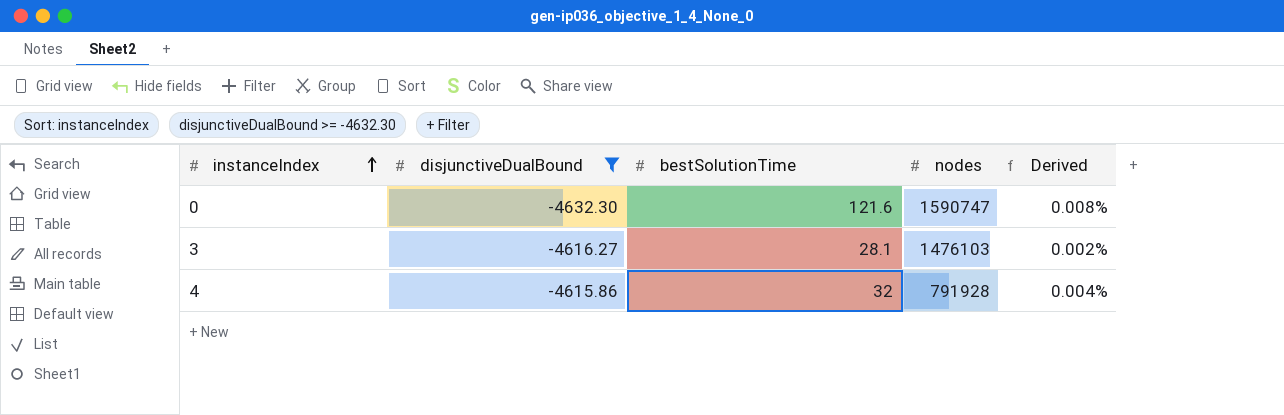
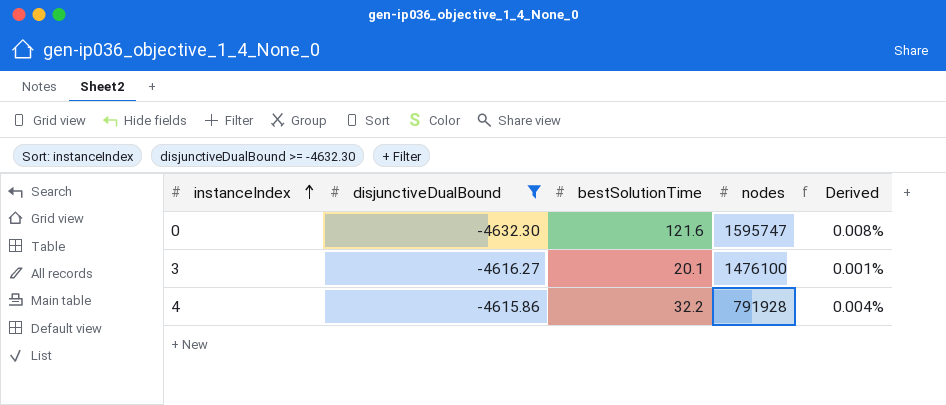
0 | nodes: 1590747 -> 1595747
3 | bestSolutionTime: 28.1 -> 20.1
3 | nodes: 1476103 -> 1476100
3 | Derived: 0.002% -> 0.001%
4 | bestSolutionTime: 32 -> 32.2

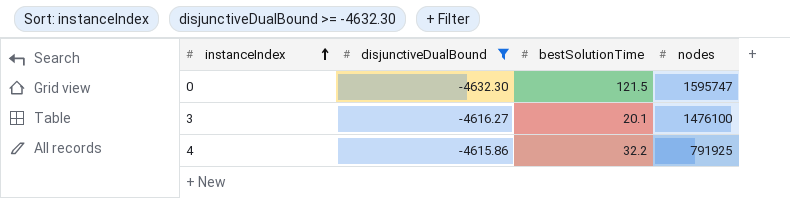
column Derived | formula: [bestSolutionTime] / [nodes] -> none
0 | bestSolutionTime: 121.6 -> 121.5
4 | nodes: 791928 -> 791925

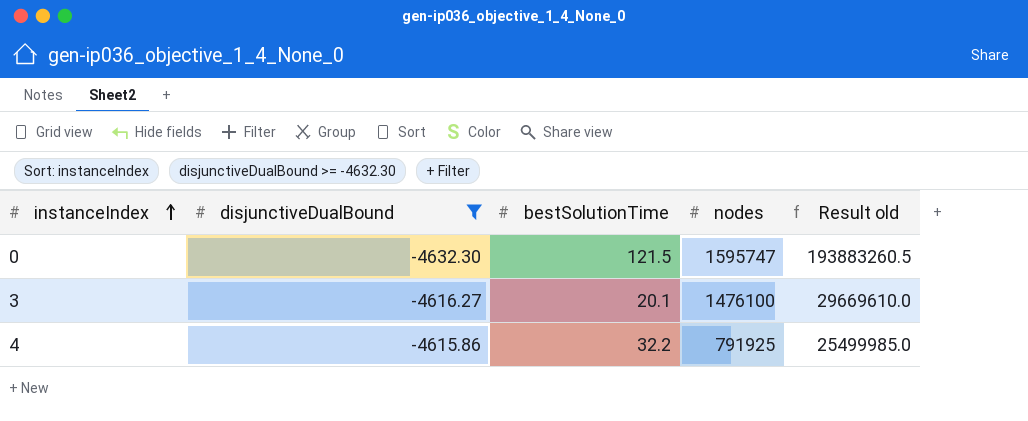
column Result old | formula: none -> [bestSolutionTime] * [nodes]

